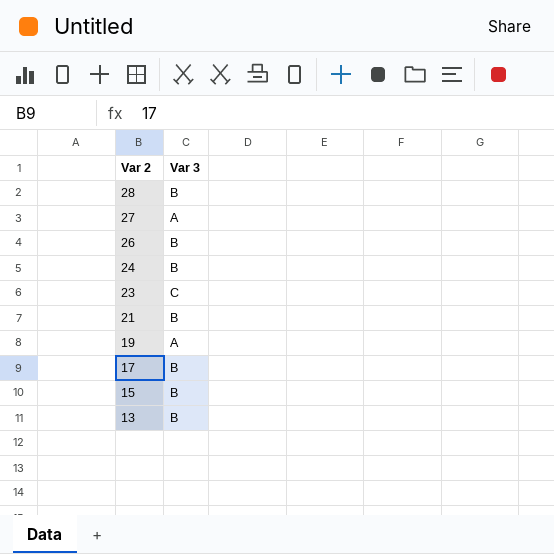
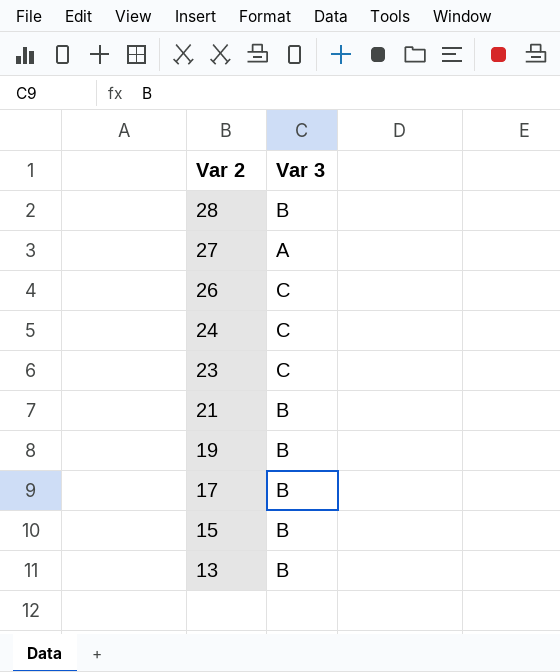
26 | Var 3: B -> C
24 | Var 3: B -> C
19 | Var 3: A -> B

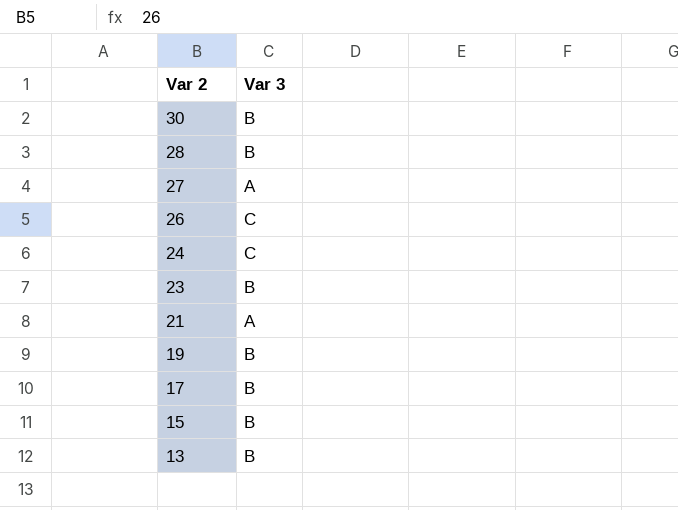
row 30: none -> B
23 | Var 3: C -> B
21 | Var 3: B -> A

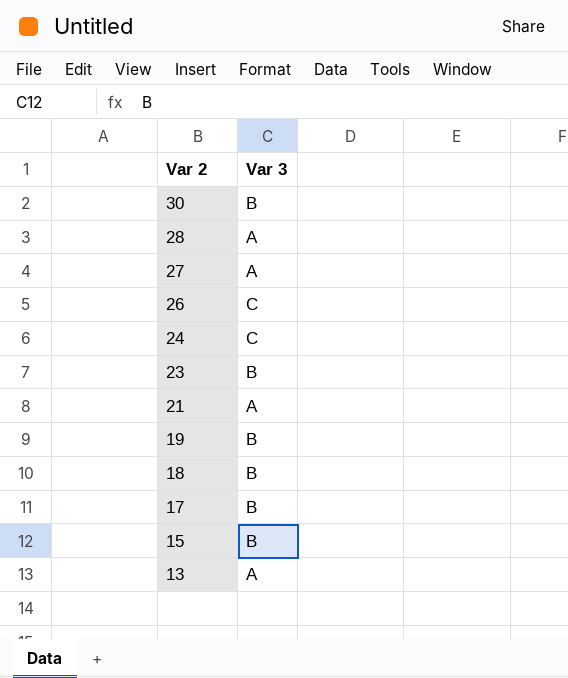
28 | Var 3: B -> A
row 18: none -> B
13 | Var 3: B -> A

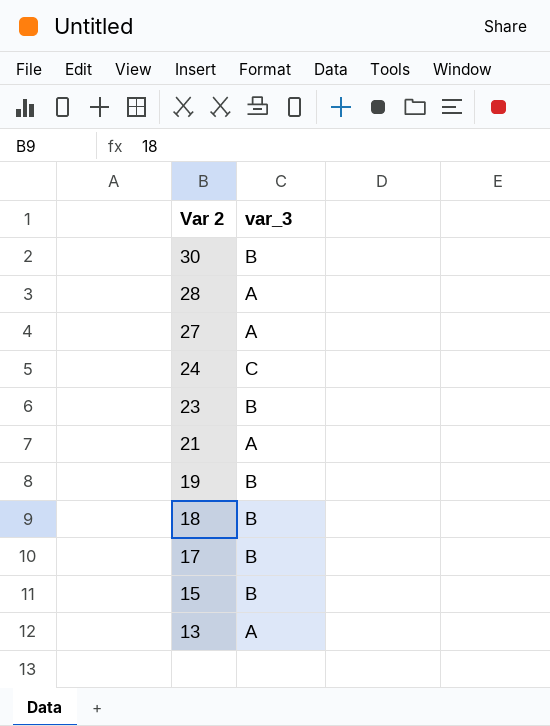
column name: Var 3 -> var_3
row 26: C -> none

